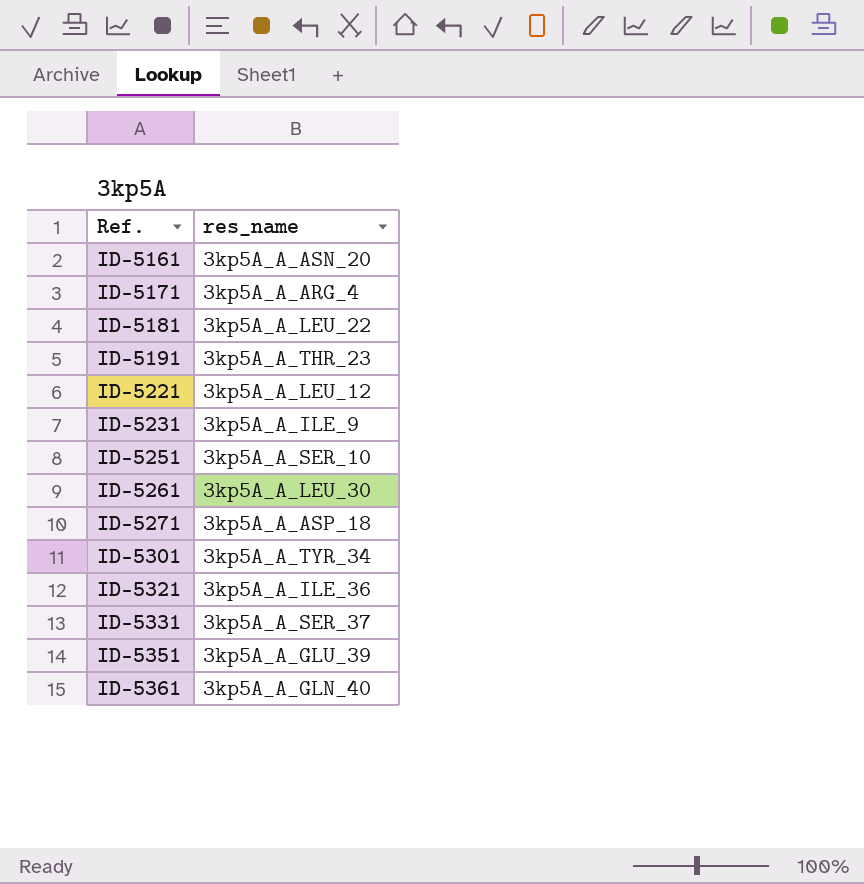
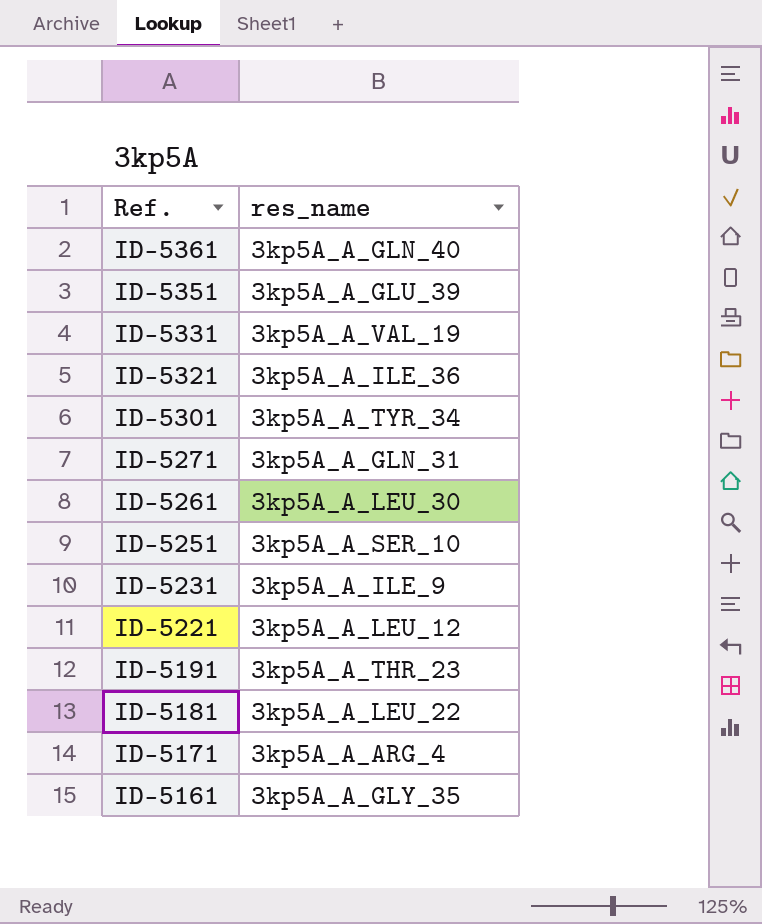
row order: Ref. ascending -> Ref. descending
ID-5331 | res_name: 3kp5A_A_SER_37 -> 3kp5A_A_VAL_19
ID-5271 | res_name: 3kp5A_A_ASP_18 -> 3kp5A_A_GLN_31
ID-5161 | res_name: 3kp5A_A_ASN_20 -> 3kp5A_A_GLY_35

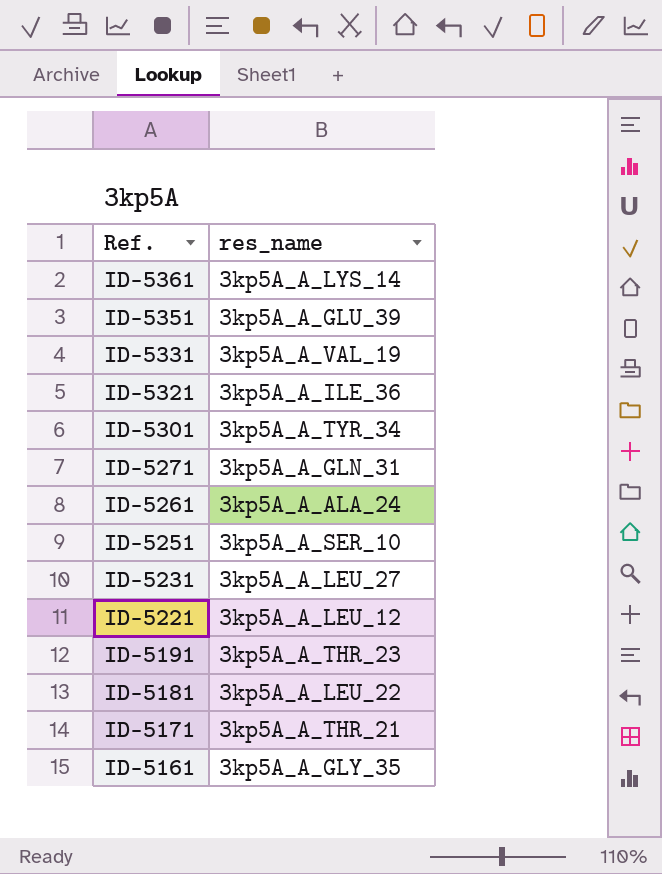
ID-5361 | res_name: 3kp5A_A_GLN_40 -> 3kp5A_A_LYS_14
ID-5261 | res_name: 3kp5A_A_LEU_30 -> 3kp5A_A_ALA_24
ID-5231 | res_name: 3kp5A_A_ILE_9 -> 3kp5A_A_LEU_27
ID-5171 | res_name: 3kp5A_A_ARG_4 -> 3kp5A_A_THR_21

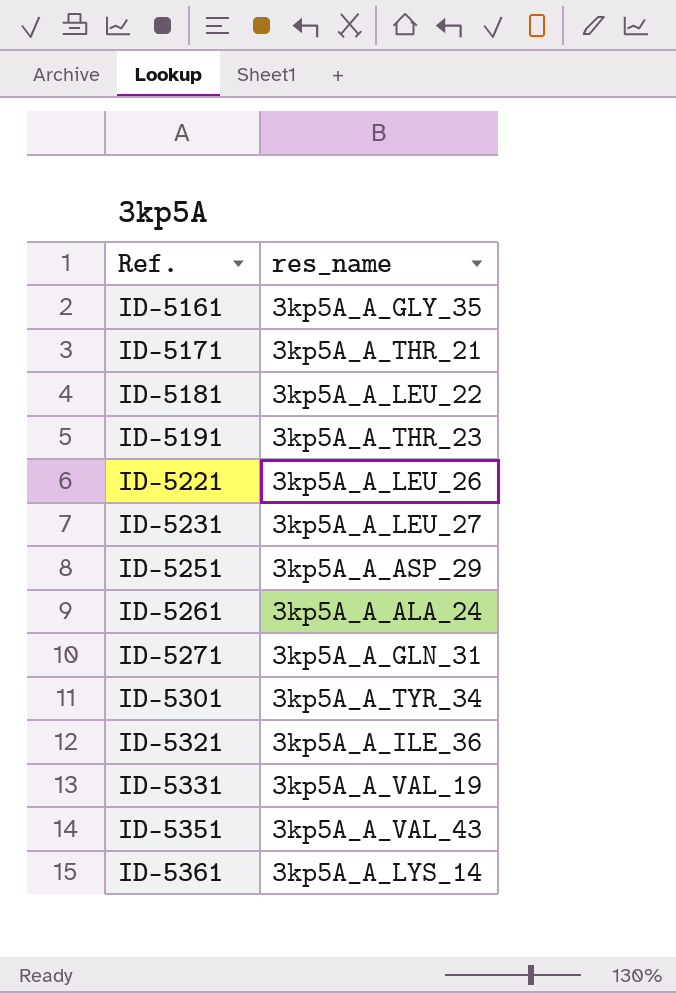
row order: Ref. descending -> Ref. ascending
ID-5221 | res_name: 3kp5A_A_LEU_12 -> 3kp5A_A_LEU_26
ID-5251 | res_name: 3kp5A_A_SER_10 -> 3kp5A_A_ASP_29
ID-5351 | res_name: 3kp5A_A_GLU_39 -> 3kp5A_A_VAL_43

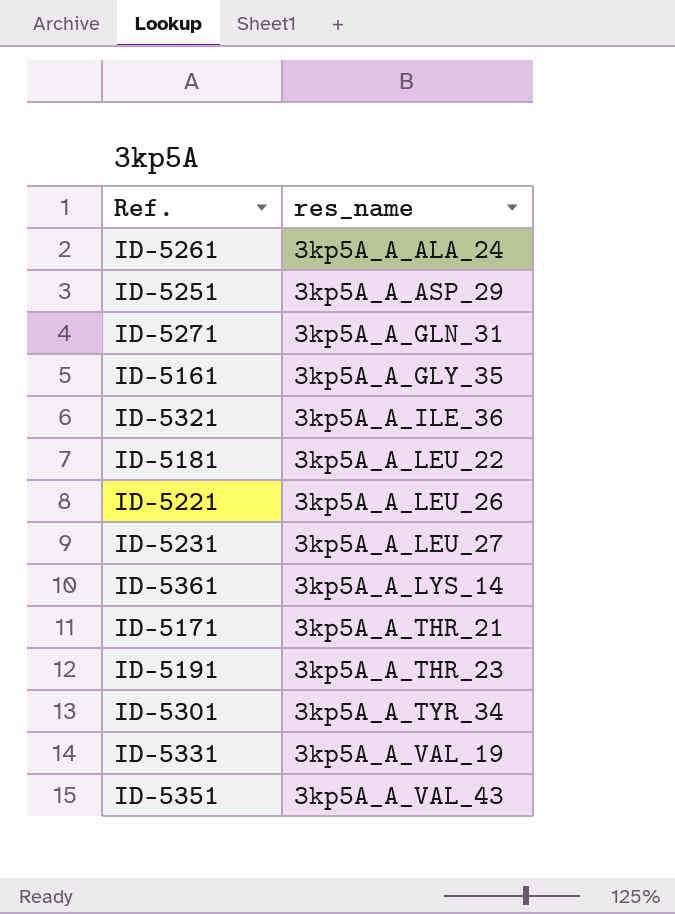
row order: Ref. ascending -> res_name ascending

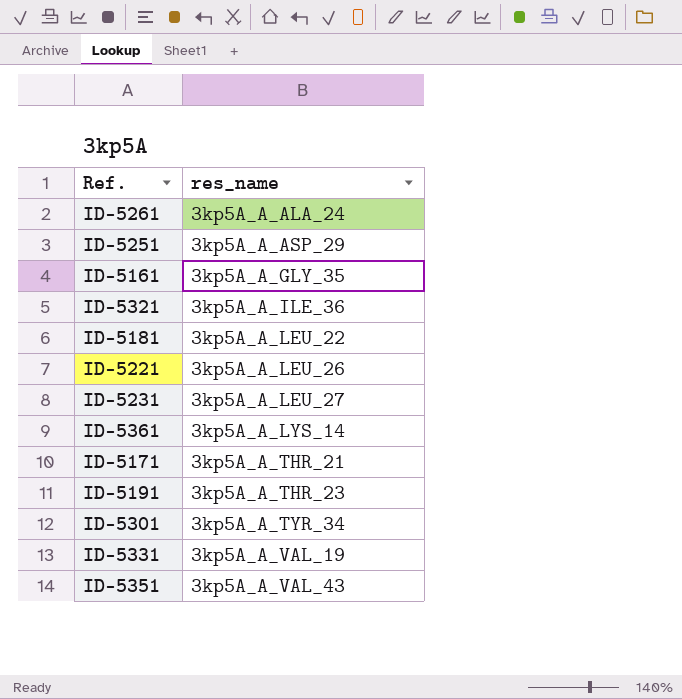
row ID-5271: 3kp5A_A_GLN_31 -> none

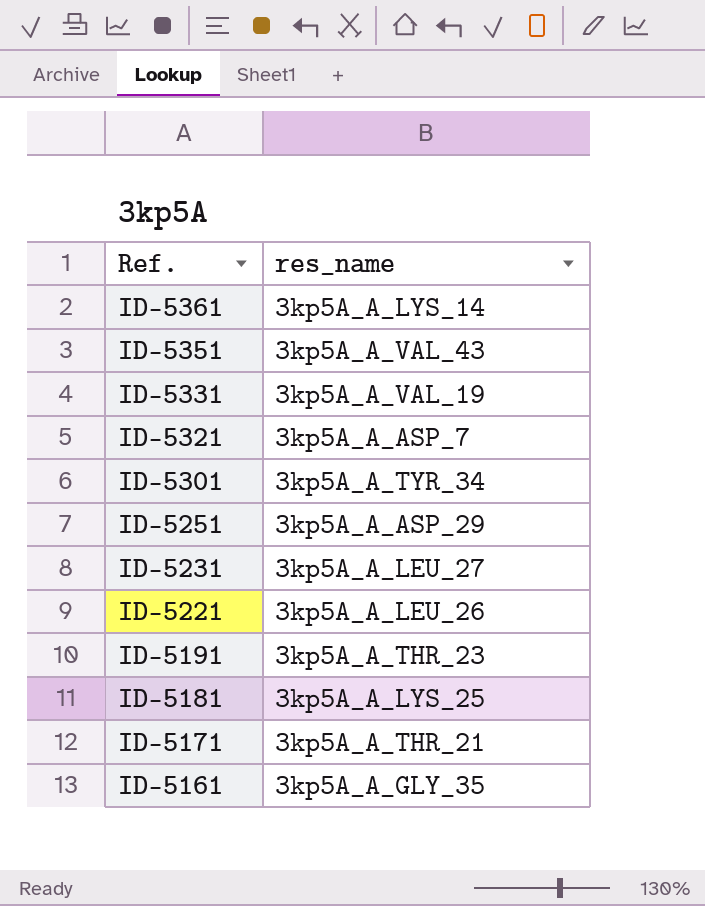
row order: res_name ascending -> Ref. descending
row ID-5261: 3kp5A_A_ALA_24 -> none
ID-5321 | res_name: 3kp5A_A_ILE_36 -> 3kp5A_A_ASP_7
ID-5181 | res_name: 3kp5A_A_LEU_22 -> 3kp5A_A_LYS_25

